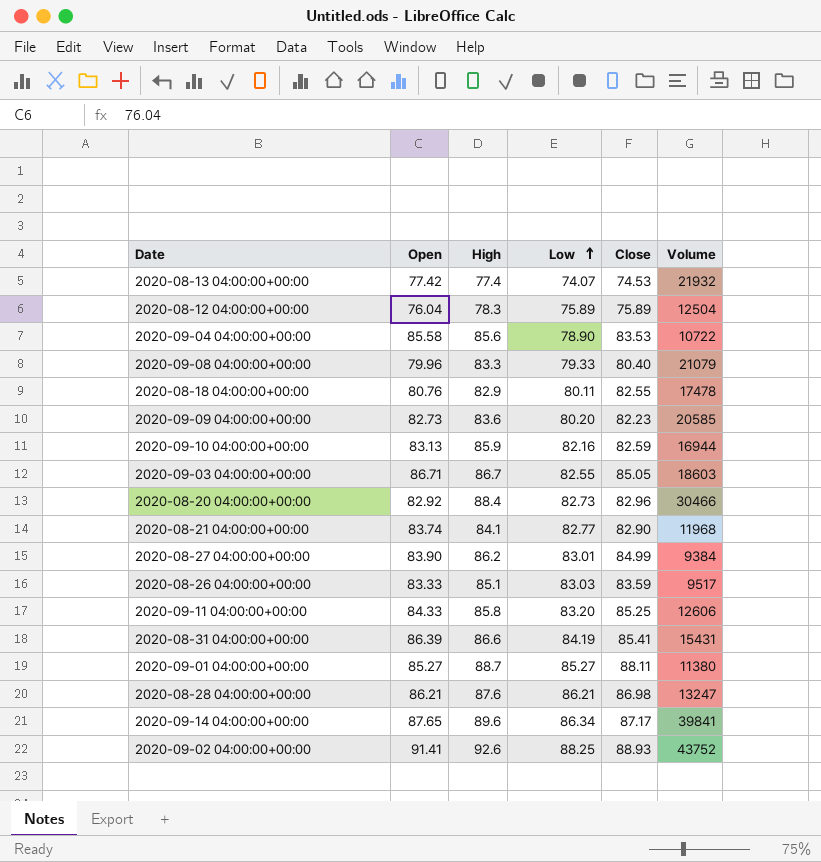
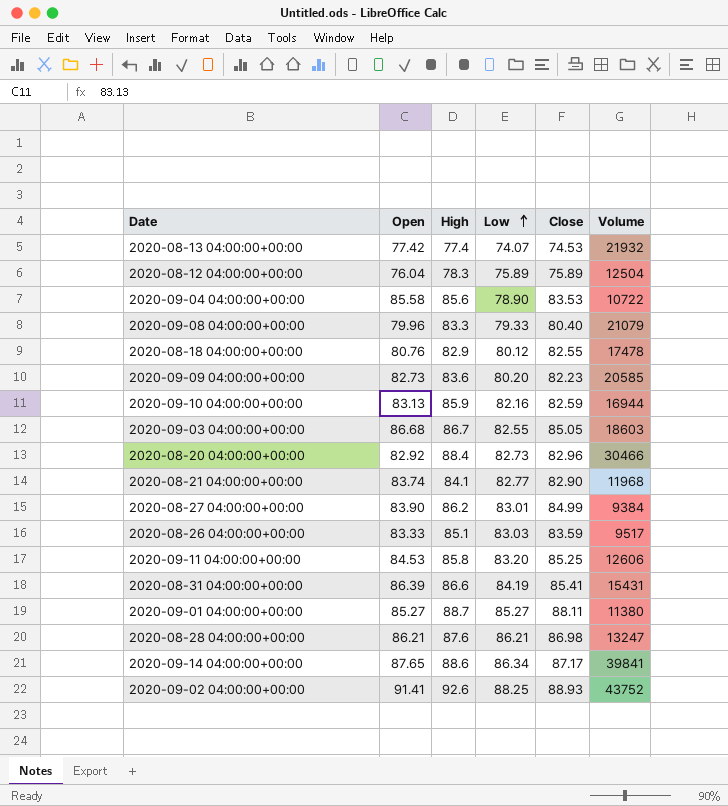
2020-08-18 04:00:00+00:00 | Low: 80.11 -> 80.12
2020-09-03 04:00:00+00:00 | Open: 86.71 -> 86.68
2020-09-11 04:00:00+00:00 | Open: 84.33 -> 84.53
2020-09-14 04:00:00+00:00 | High: 89.6 -> 88.6

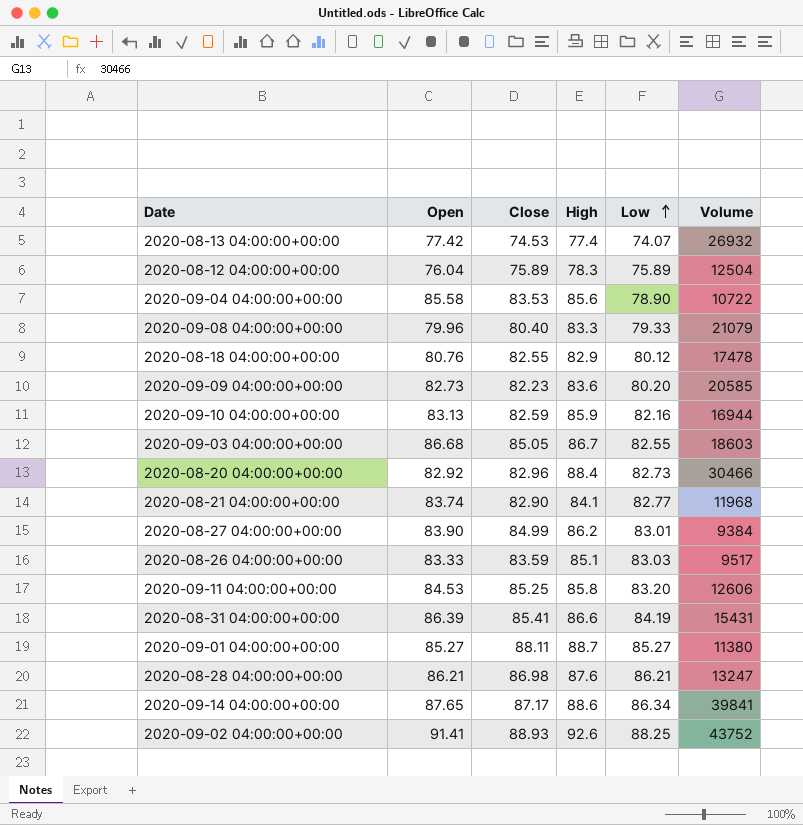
column Close | position: 5 -> 3
2020-08-13 04:00:00+00:00 | Volume: 21932 -> 26932

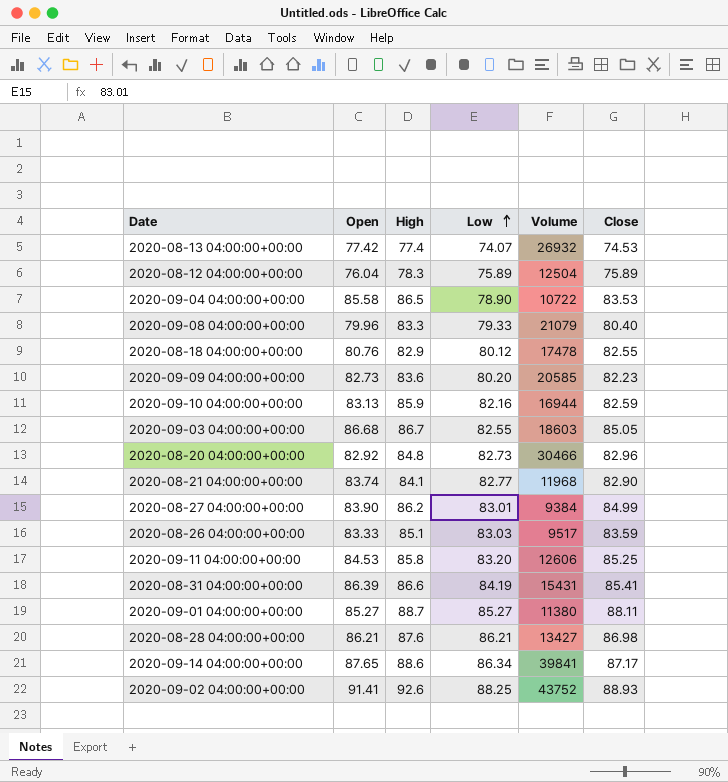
column Close | position: 3 -> 6
2020-09-04 04:00:00+00:00 | High: 85.6 -> 86.5
2020-08-20 04:00:00+00:00 | High: 88.4 -> 84.8
2020-08-28 04:00:00+00:00 | Volume: 13247 -> 13427

